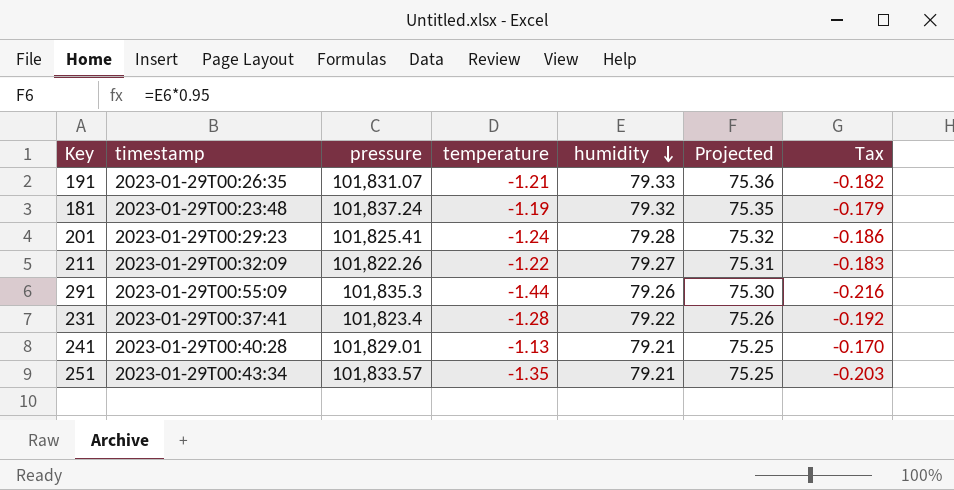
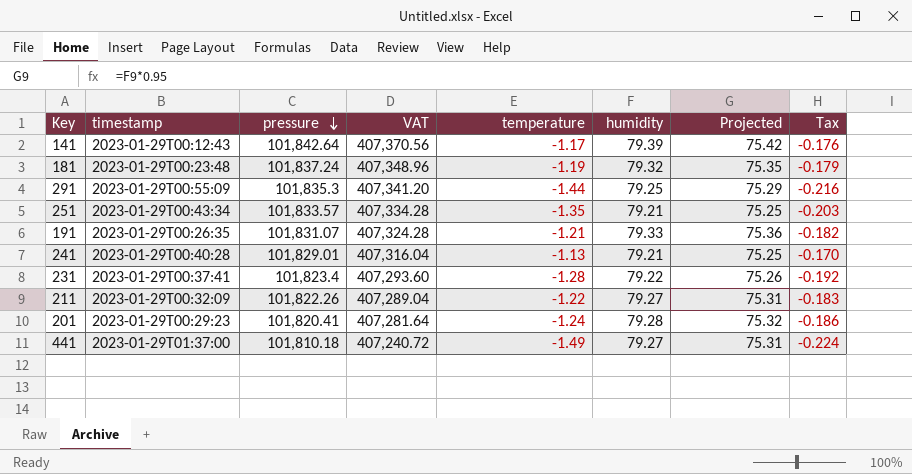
row order: humidity descending -> pressure descending
column VAT | formula: none -> [pressure] * 4
row 141: none -> 2023-01-29T00:12:43 | 101,842.64 | 407,370.56 | -1.17 | 79.39 | 75.42 | -0.176
291 | humidity: 79.26 -> 79.25
291 | Projected: 75.30 -> 75.29
201 | pressure: 101,825.41 -> 101,820.41
row 441: none -> 2023-01-29T01:37:00 | 101,810.18 | 407,240.72 | -1.49 | 79.27 | 75.31 | -0.224

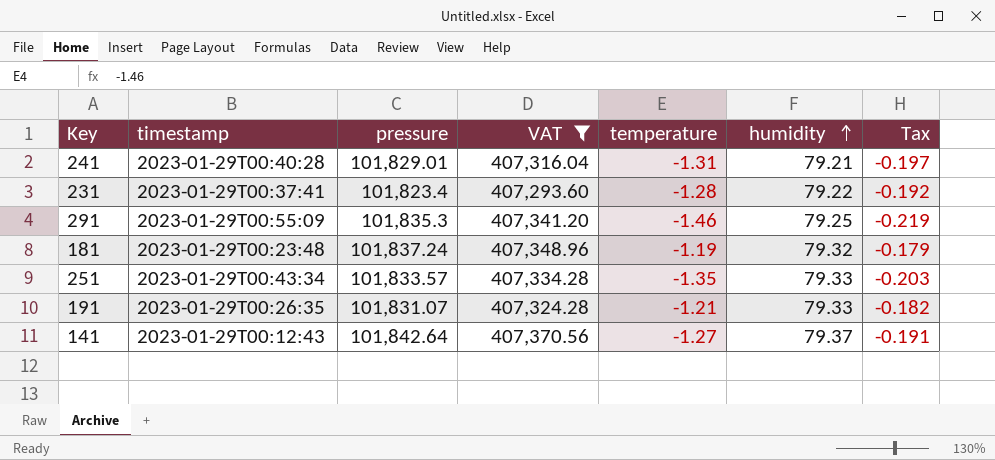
filter: none -> VAT >= 407,293.60
row order: pressure descending -> humidity ascending
column Projected | formula: [humidity] * 0.95 -> none
241 | temperature: -1.13 -> -1.31
241 | Tax: -0.170 -> -0.197
291 | temperature: -1.44 -> -1.46
291 | Tax: -0.216 -> -0.219
251 | humidity: 79.21 -> 79.33
141 | temperature: -1.17 -> -1.27
141 | humidity: 79.39 -> 79.37
141 | Tax: -0.176 -> -0.191

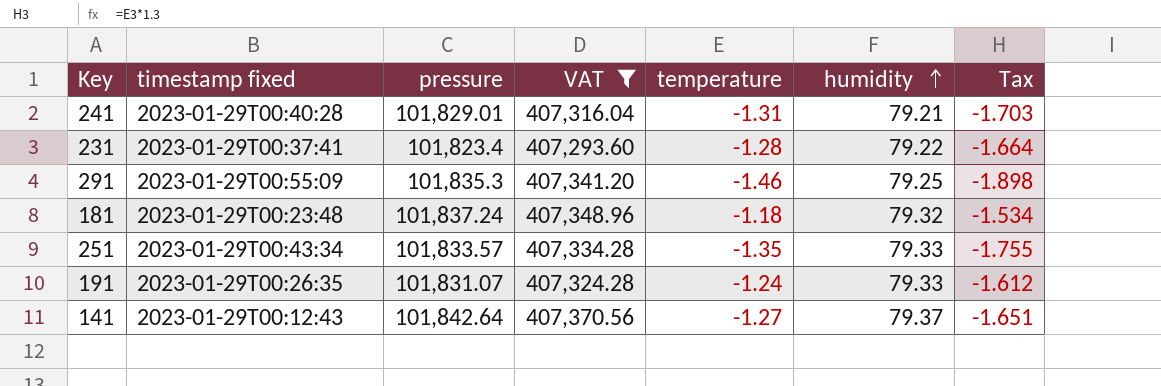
column name: timestamp -> timestamp fixed
column Tax | formula: [temperature] * 0.15 -> [temperature] * 1.3
181 | temperature: -1.19 -> -1.18
191 | temperature: -1.21 -> -1.24

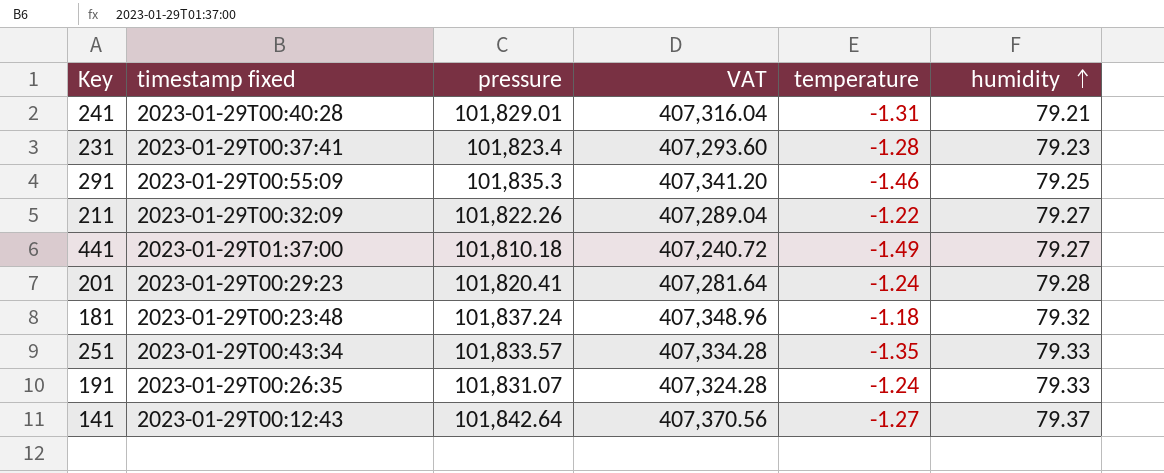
filter: VAT >= 407,293.60 -> none
column Tax | formula: [temperature] * 1.3 -> none
231 | humidity: 79.22 -> 79.23

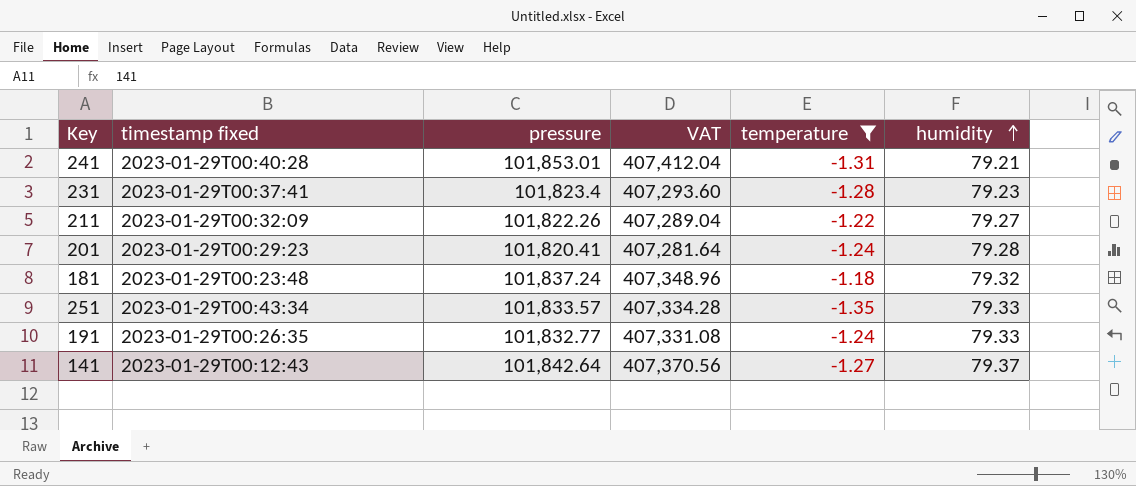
filter: none -> temperature >= -1.35
241 | pressure: 101,829.01 -> 101,853.01
241 | VAT: 407,316.04 -> 407,412.04
191 | pressure: 101,831.07 -> 101,832.77
191 | VAT: 407,324.28 -> 407,331.08

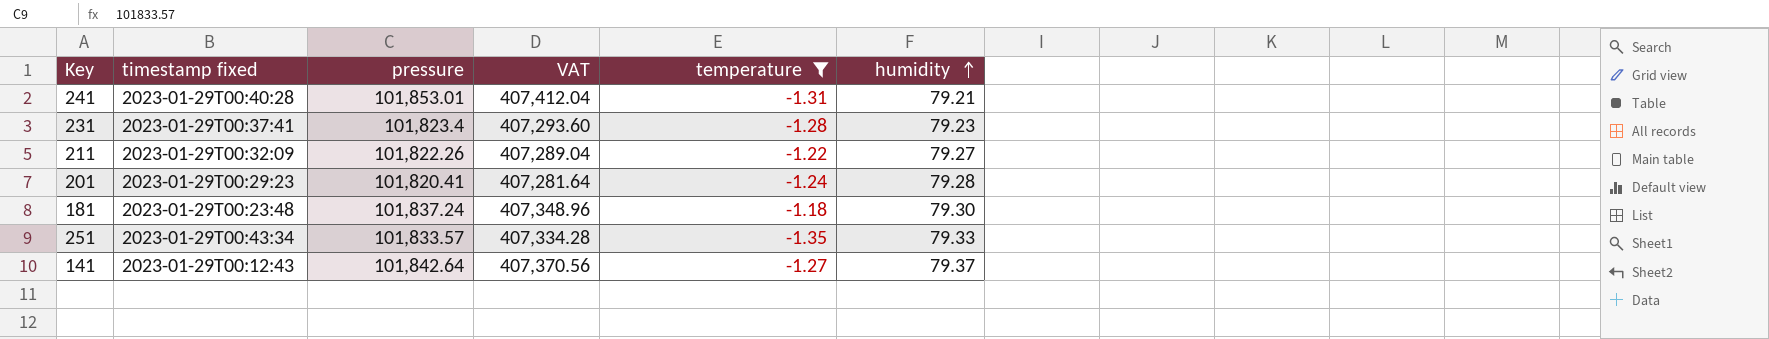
row 191: 2023-01-29T00:26:35 | 101,832.77 | 407,331.08 | -1.24 | 79.33 -> none
181 | humidity: 79.32 -> 79.30

